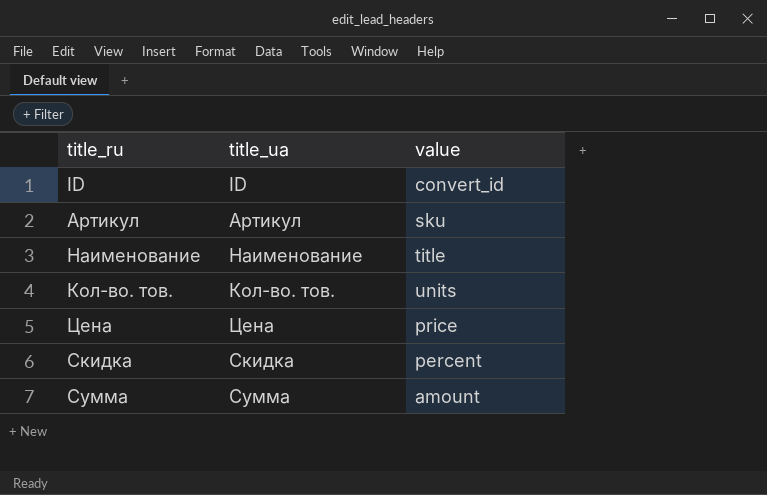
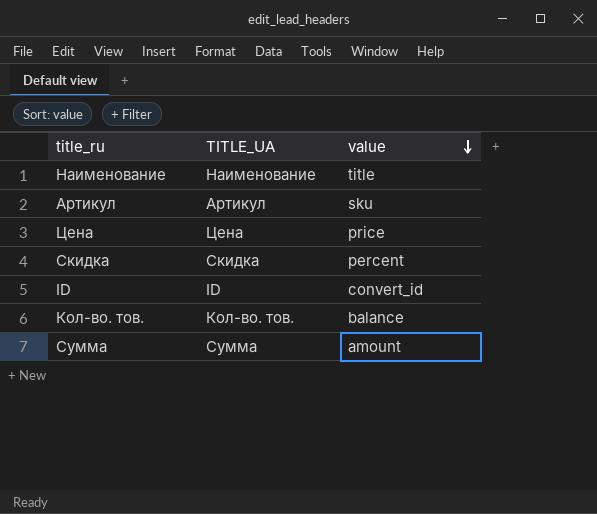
row order: none -> value descending
column name: title_ua -> TITLE_UA
Кол-во. тов. | value: units -> balance

